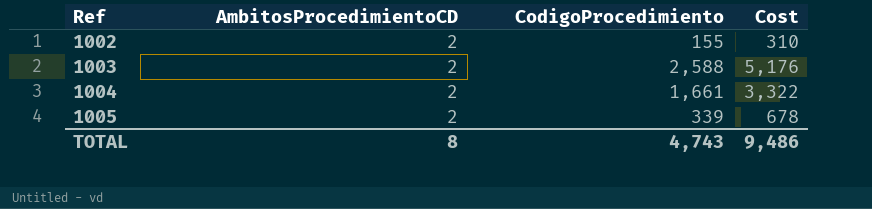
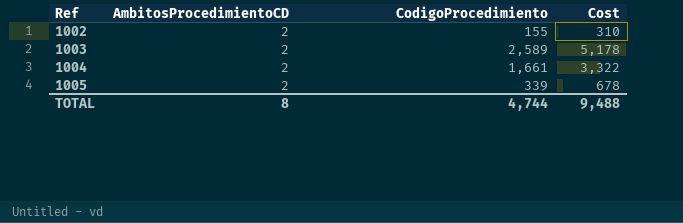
1003 | CodigoProcedimiento: 2,588 -> 2,589
1003 | Cost: 5,176 -> 5,178
TOTAL | CodigoProcedimiento: 4,743 -> 4,744
TOTAL | Cost: 9,486 -> 9,488

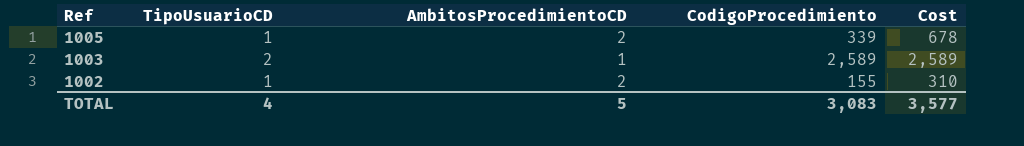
row order: Ref ascending -> Ref descending
column TipoUsuarioCD | position: none -> 2
row 1004: 2 | 1,661 | 3,322 -> none
1003 | AmbitosProcedimientoCD: 2 -> 1
1003 | Cost: 5,178 -> 2,589
TOTAL | AmbitosProcedimientoCD: 8 -> 5
TOTAL | CodigoProcedimiento: 4,744 -> 3,083
TOTAL | Cost: 9,488 -> 3,577

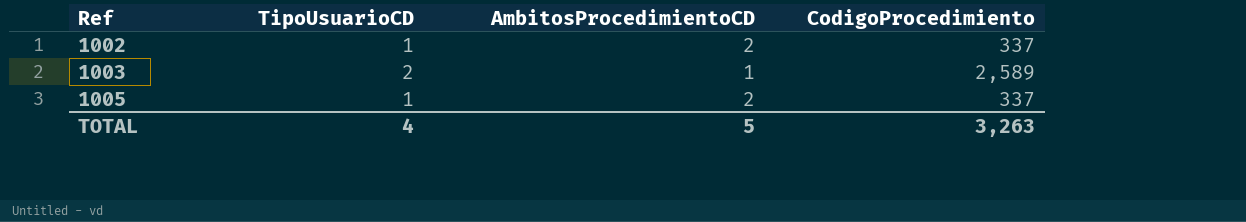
row order: Ref descending -> Ref ascending
column Cost | formula: [AmbitosProcedimientoCD] * [CodigoProcedimiento] -> none
1002 | CodigoProcedimiento: 155 -> 337
1005 | CodigoProcedimiento: 339 -> 337
TOTAL | CodigoProcedimiento: 3,083 -> 3,263

